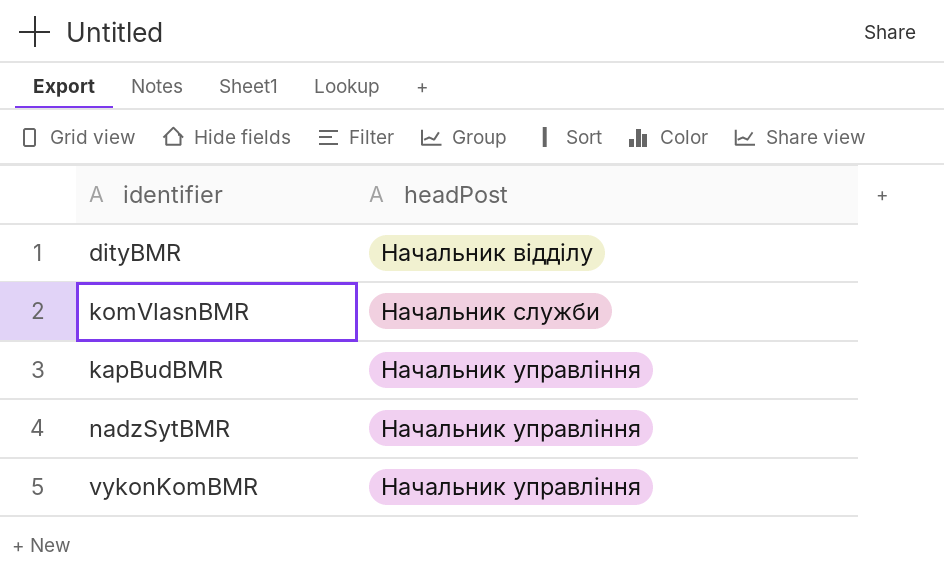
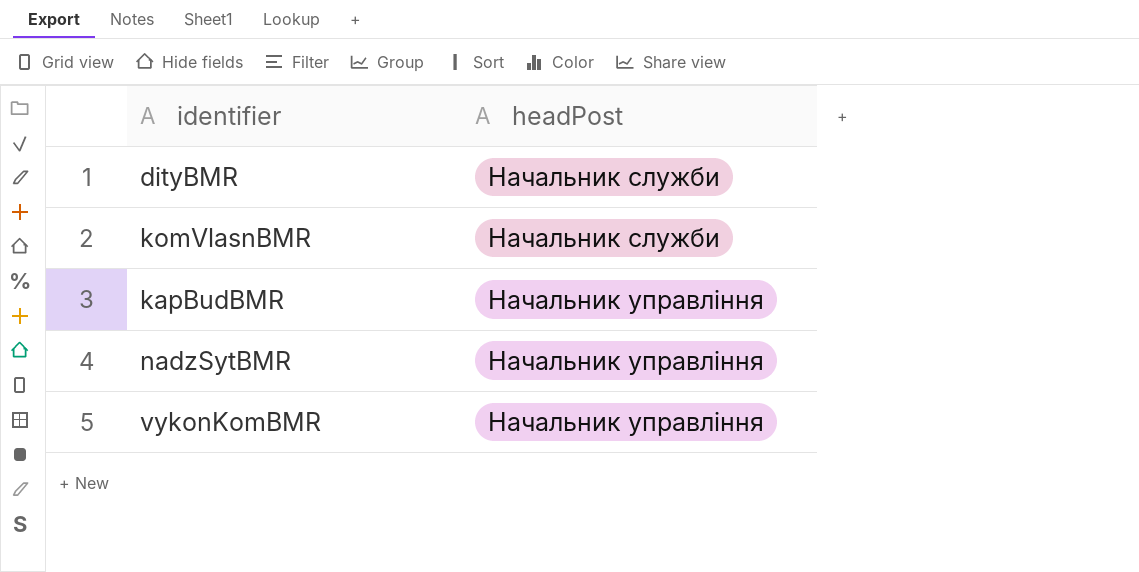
dityBMR | headPost: Начальник відділу -> Начальник служби

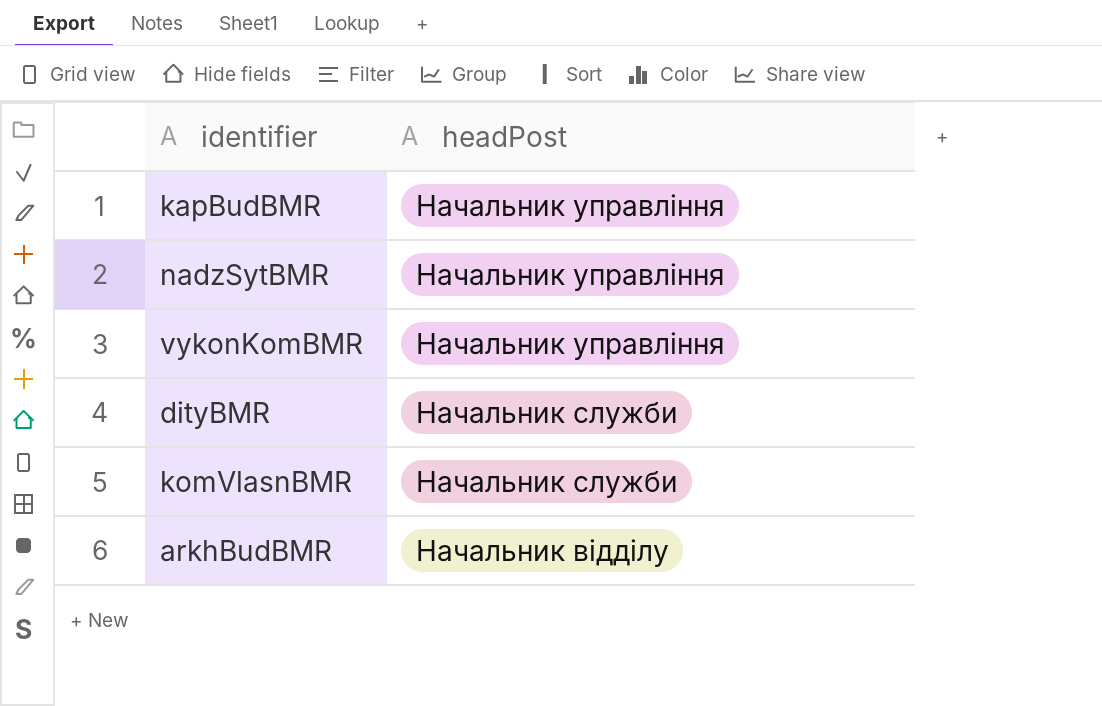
row order: headPost ascending -> headPost descending
row arkhBudBMR: none -> Начальник відділу

